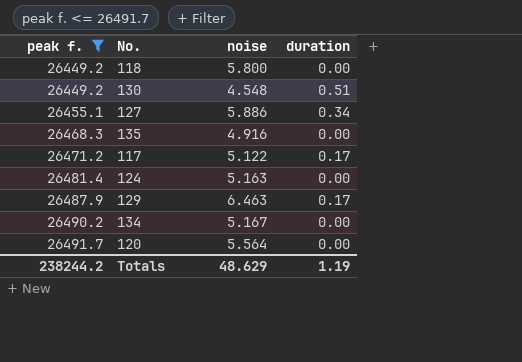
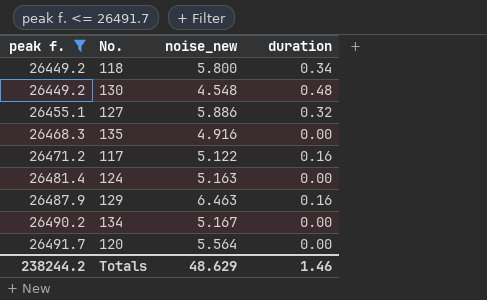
column name: noise -> noise_new
118 | duration: 0.00 -> 0.34
130 | duration: 0.51 -> 0.48
127 | duration: 0.34 -> 0.32
117 | duration: 0.17 -> 0.16
129 | duration: 0.17 -> 0.16
Totals | duration: 1.19 -> 1.46

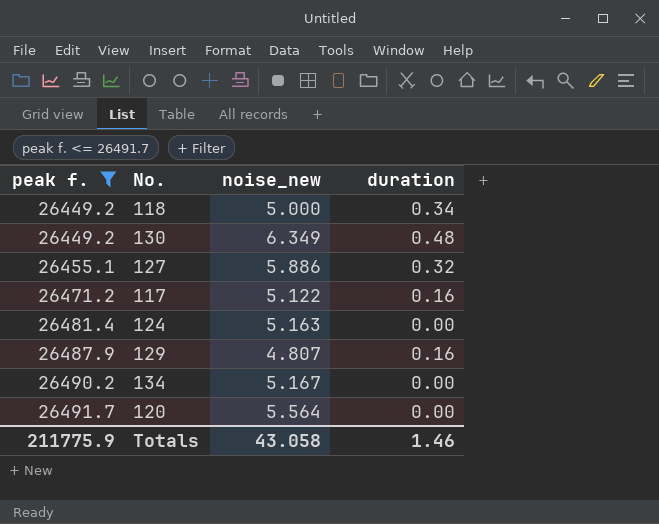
row 135: 26468.3 | 4.916 | 0.00 -> none
118 | noise_new: 5.800 -> 5.000
130 | noise_new: 4.548 -> 6.349
129 | noise_new: 6.463 -> 4.807
Totals | peak f.: 238244.2 -> 211775.9
Totals | noise_new: 48.629 -> 43.058

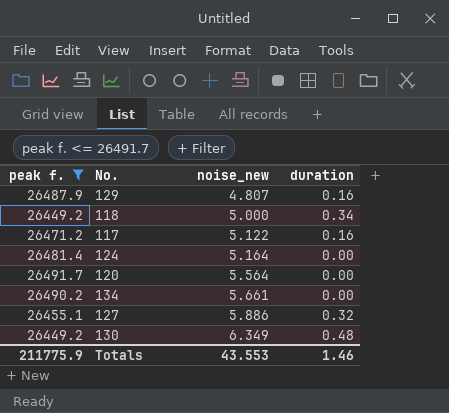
row order: peak f. ascending -> noise_new ascending
124 | noise_new: 5.163 -> 5.164
134 | noise_new: 5.167 -> 5.661
Totals | noise_new: 43.058 -> 43.553

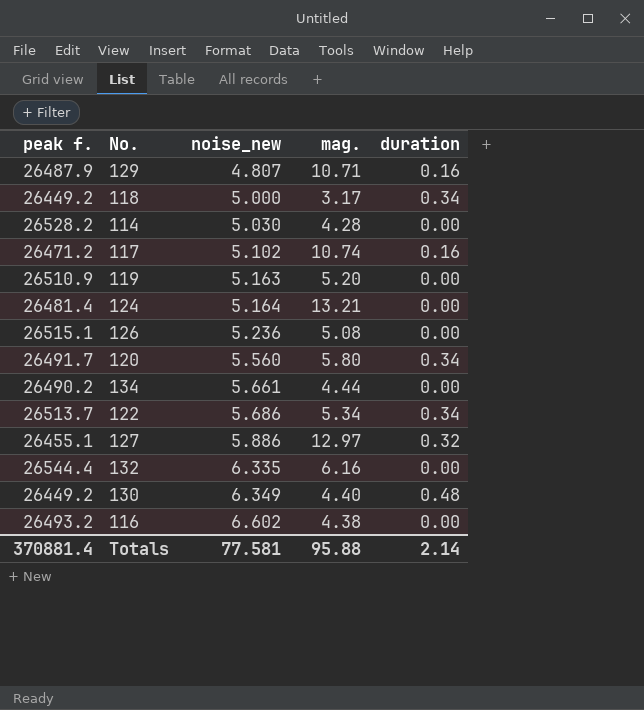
filter: peak f. <= 26491.7 -> none
column mag. | position: none -> 4
117 | noise_new: 5.122 -> 5.102
120 | noise_new: 5.564 -> 5.560
120 | duration: 0.00 -> 0.34
Totals | peak f.: 211775.9 -> 370881.4
Totals | noise_new: 43.553 -> 77.581
Totals | duration: 1.46 -> 2.14

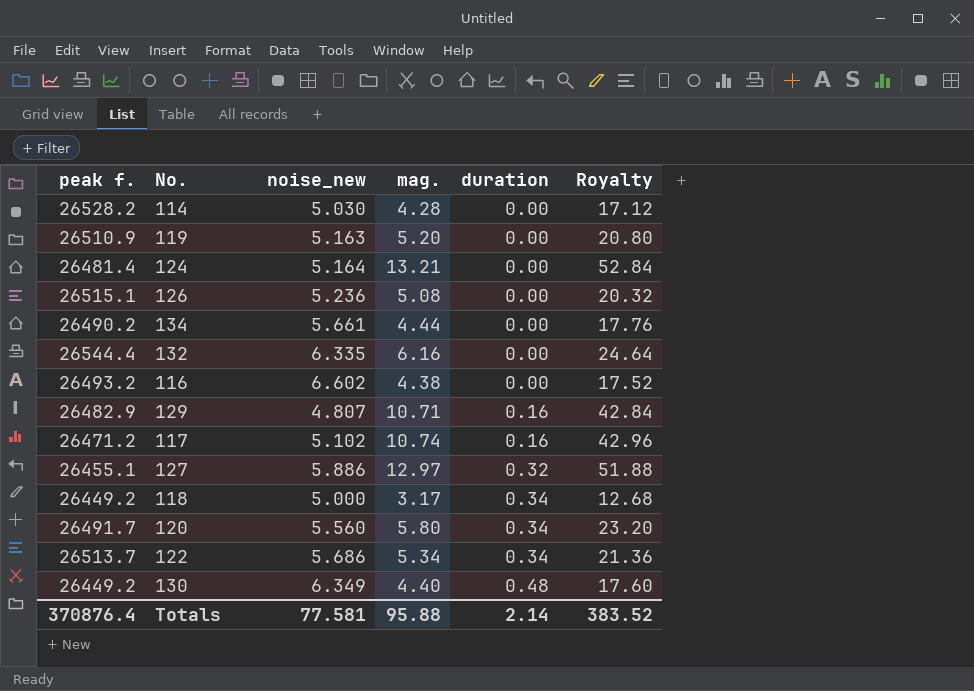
row order: noise_new ascending -> duration ascending
column Royalty | formula: none -> [mag.] * 4
129 | peak f.: 26487.9 -> 26482.9
Totals | peak f.: 370881.4 -> 370876.4

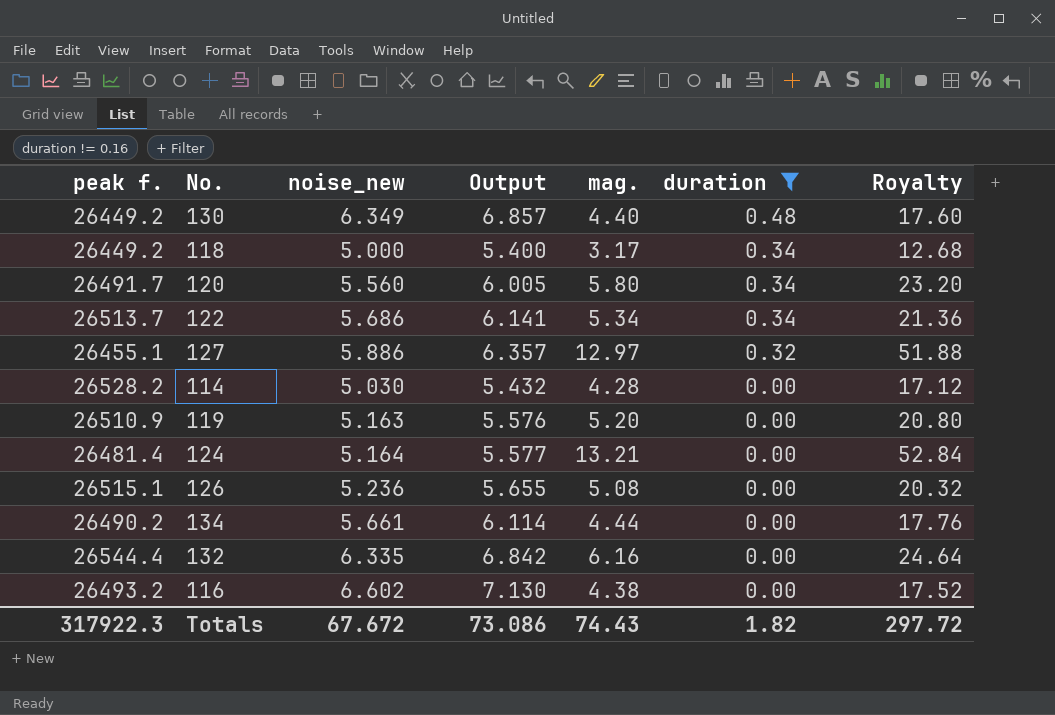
filter: none -> duration != 0.16
row order: duration ascending -> duration descending
column Output | formula: none -> [noise_new] * 1.08
Totals | peak f.: 370876.4 -> 317922.3
Totals | noise_new: 77.581 -> 67.672
Totals | mag.: 95.88 -> 74.43
Totals | duration: 2.14 -> 1.82
Totals | Royalty: 383.52 -> 297.72

